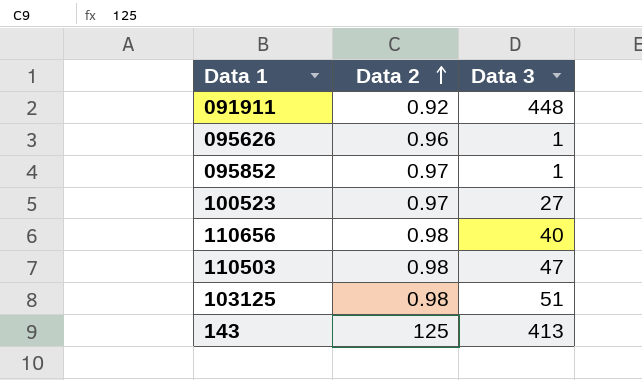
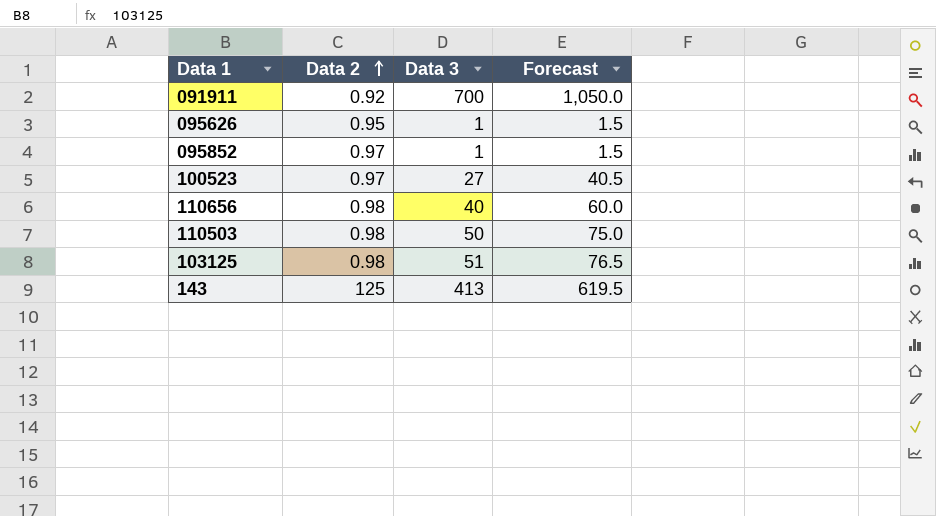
column Forecast | formula: none -> [Data 3] * 1.5
091911 | Data 3: 448 -> 700
095626 | Data 2: 0.96 -> 0.95
110503 | Data 3: 47 -> 50

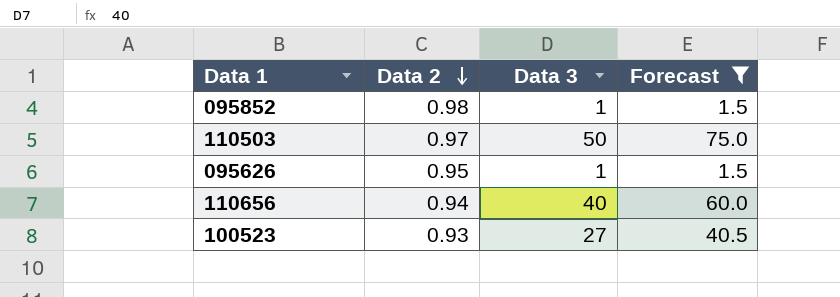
filter: none -> Forecast <= 75.0
row order: Data 2 ascending -> Data 2 descending
095852 | Data 2: 0.97 -> 0.98
110503 | Data 2: 0.98 -> 0.97
110656 | Data 2: 0.98 -> 0.94
100523 | Data 2: 0.97 -> 0.93

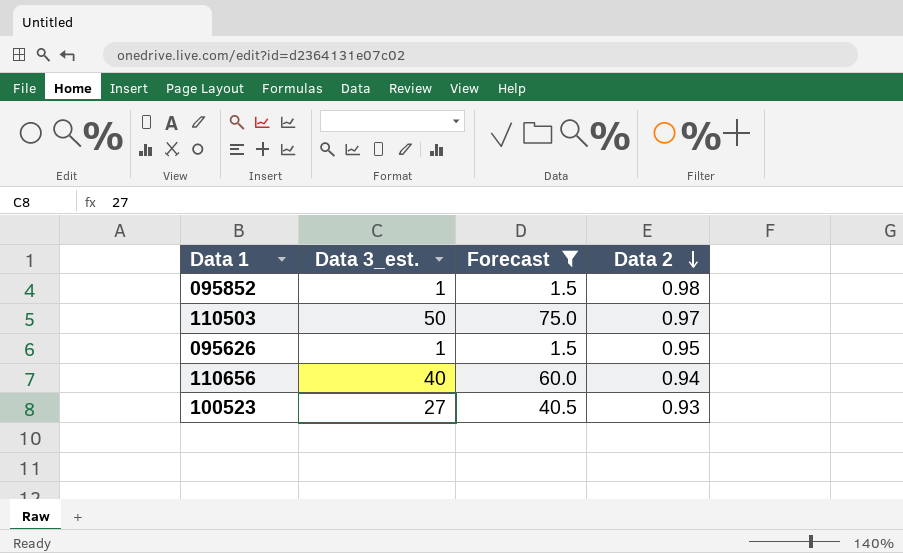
column name: Data 3 -> Data 3_est.
column Data 2 | position: 2 -> 4

